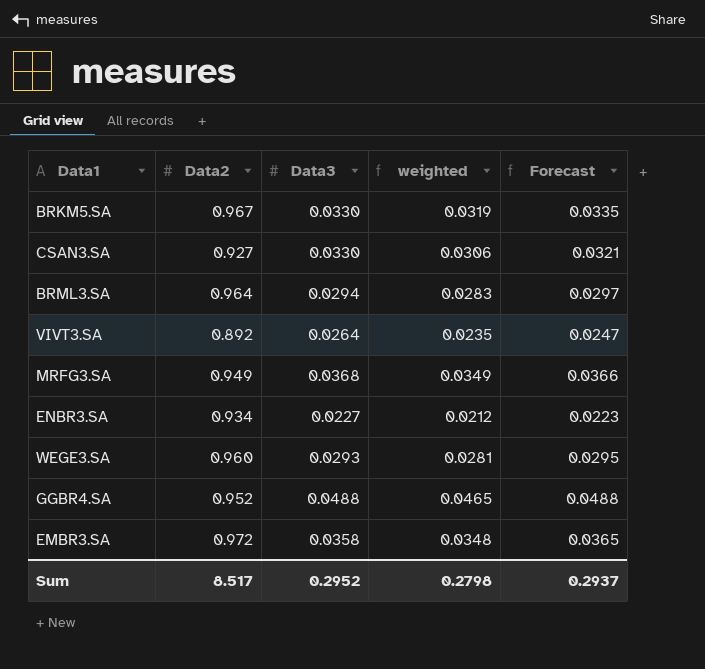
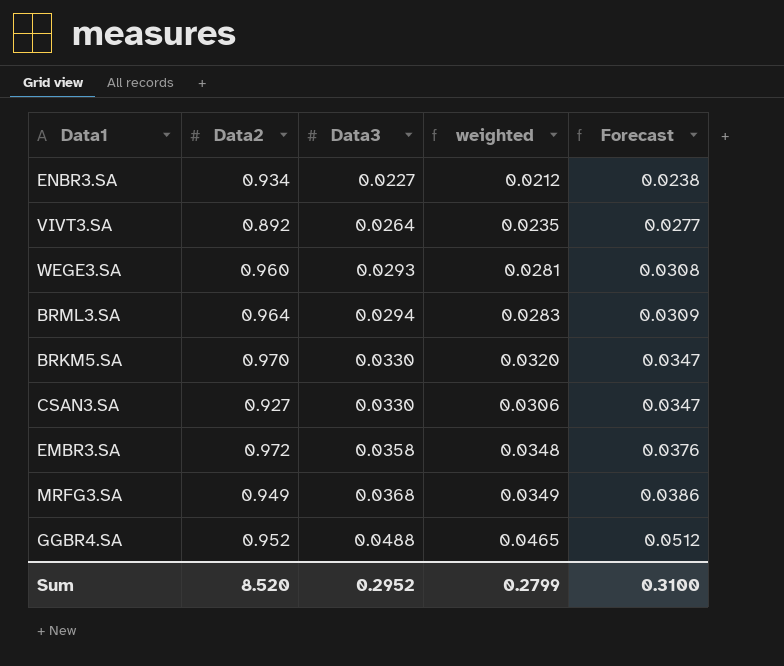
row order: none -> Data3 ascending
column Forecast | formula: [weighted] * 1.05 -> [Data3] * 1.05
BRKM5.SA | Data2: 0.967 -> 0.970
BRKM5.SA | weighted: 0.0319 -> 0.0320
Sum | Data2: 8.517 -> 8.520
Sum | weighted: 0.2798 -> 0.2799
Sum | Forecast: 0.2937 -> 0.3100

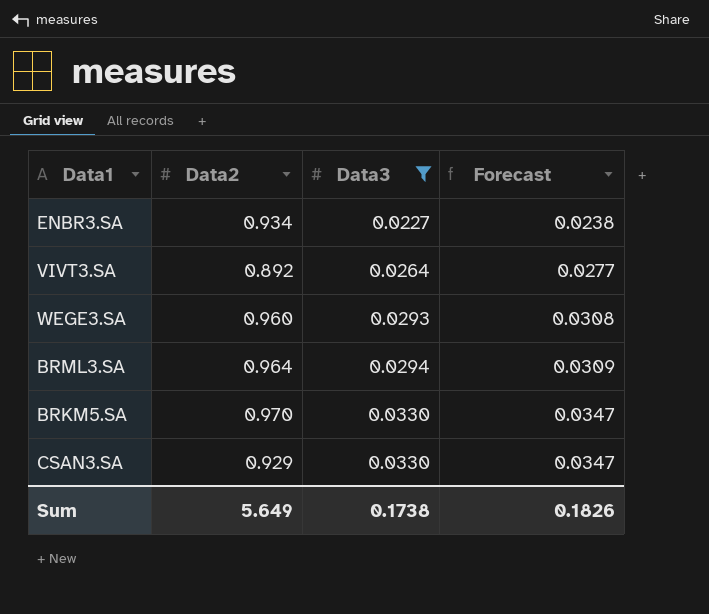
filter: none -> Data3 <= 0.0330
column weighted | formula: [Data2] * [Data3] -> none
CSAN3.SA | Data2: 0.927 -> 0.929
Sum | Data2: 8.520 -> 5.649
Sum | Data3: 0.2952 -> 0.1738
Sum | Forecast: 0.3100 -> 0.1826

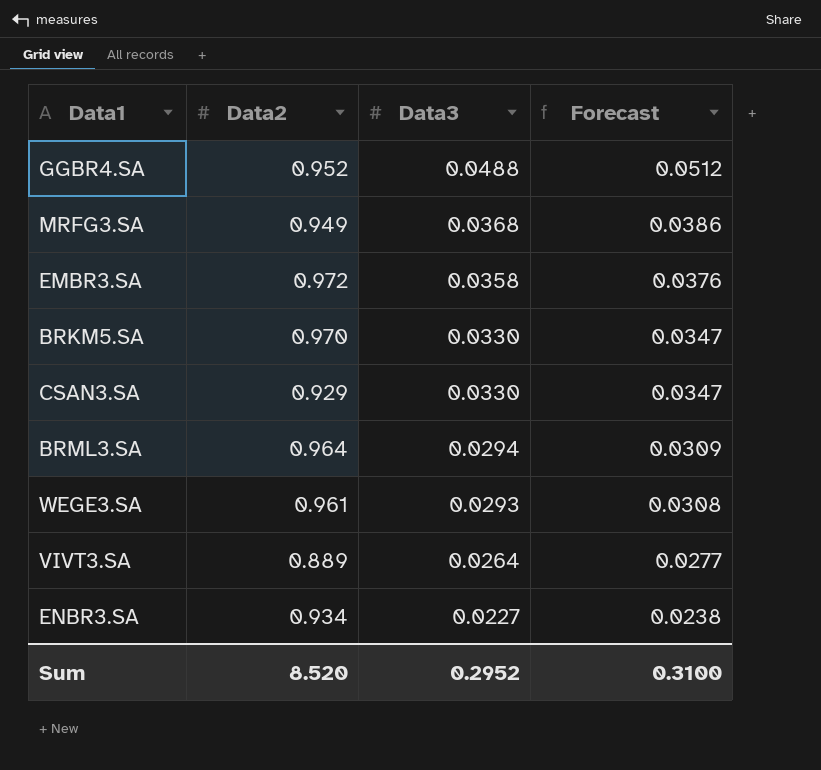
filter: Data3 <= 0.0330 -> none
row order: Data3 ascending -> Data3 descending
WEGE3.SA | Data2: 0.960 -> 0.961
VIVT3.SA | Data2: 0.892 -> 0.889
Sum | Data2: 5.649 -> 8.520
Sum | Data3: 0.1738 -> 0.2952
Sum | Forecast: 0.1826 -> 0.3100

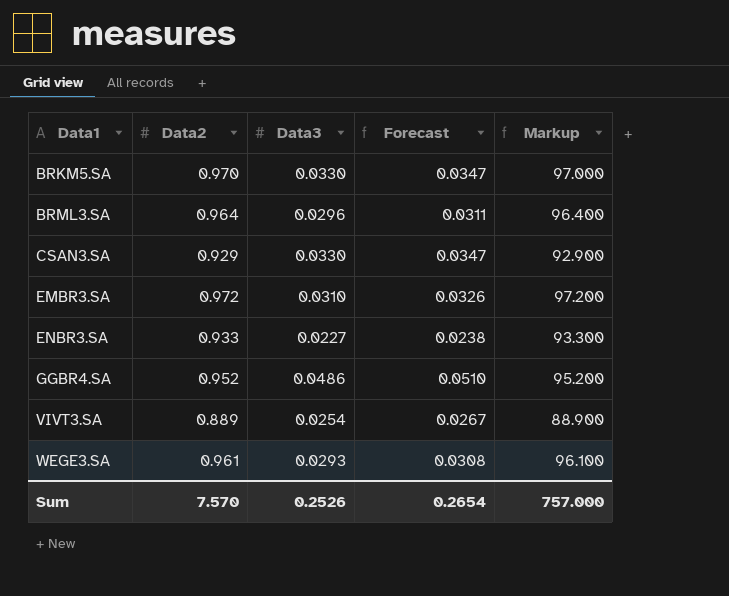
row order: Data3 descending -> Data1 ascending
column Markup | formula: none -> [Data2] * 100
row MRFG3.SA: 0.949 | 0.0368 | 0.0386 -> none
BRML3.SA | Data3: 0.0294 -> 0.0296
BRML3.SA | Forecast: 0.0309 -> 0.0311
EMBR3.SA | Data3: 0.0358 -> 0.0310
EMBR3.SA | Forecast: 0.0376 -> 0.0326
ENBR3.SA | Data2: 0.934 -> 0.933
GGBR4.SA | Data3: 0.0488 -> 0.0486
GGBR4.SA | Forecast: 0.0512 -> 0.0510
VIVT3.SA | Data3: 0.0264 -> 0.0254
VIVT3.SA | Forecast: 0.0277 -> 0.0267
Sum | Data2: 8.520 -> 7.570
Sum | Data3: 0.2952 -> 0.2526
Sum | Forecast: 0.3100 -> 0.2654

